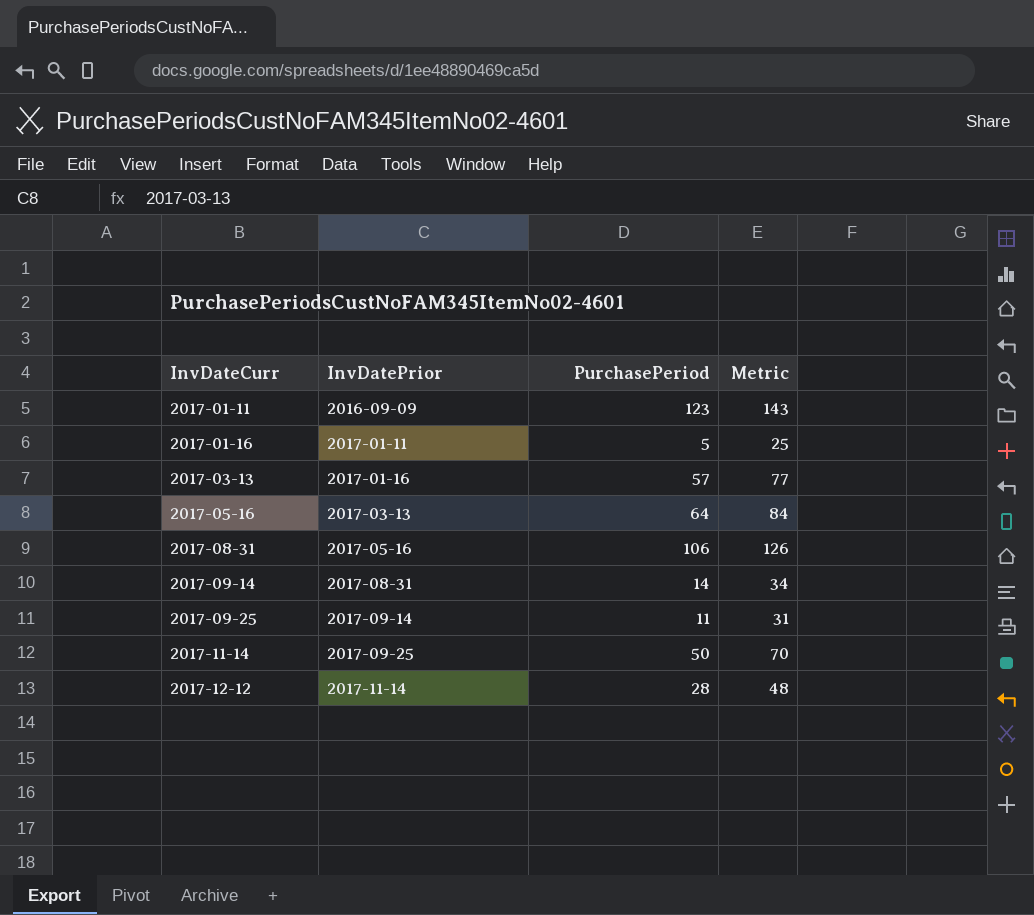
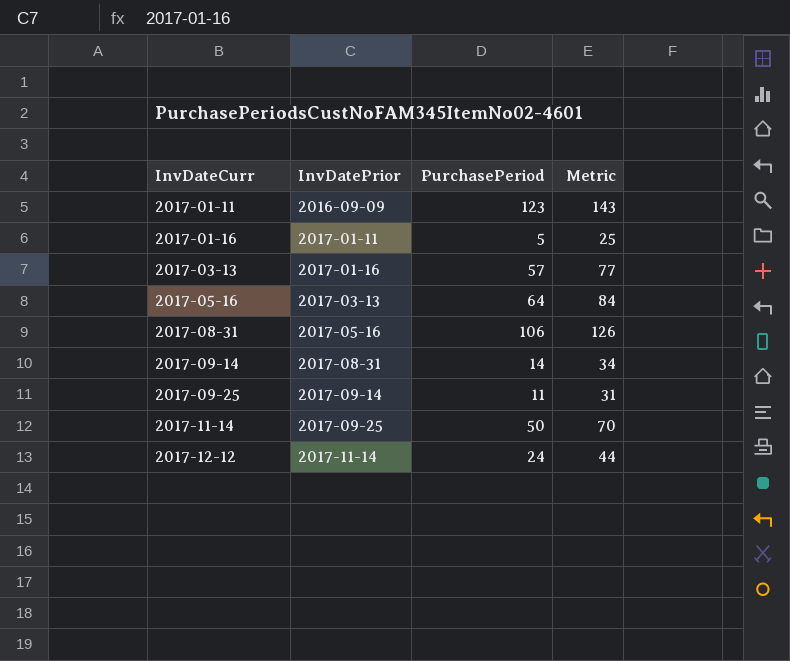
2017-12-12 | PurchasePeriod: 28 -> 24
2017-12-12 | Metric: 48 -> 44

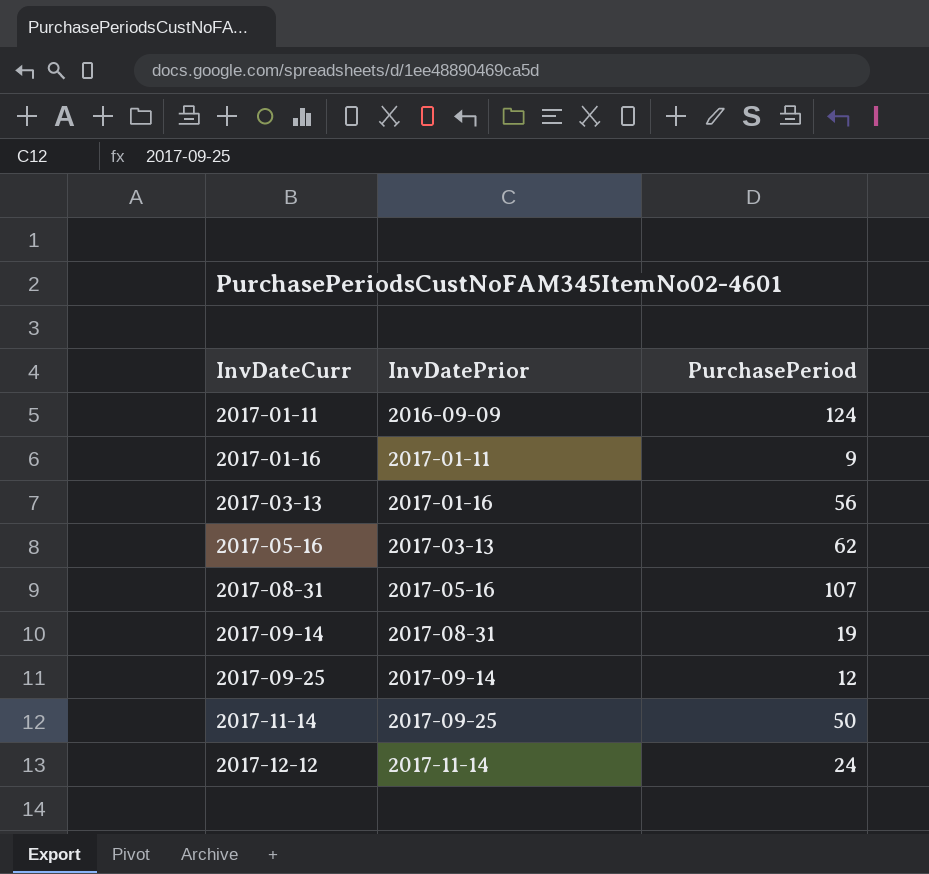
column Metric | formula: [PurchasePeriod] + 20 -> none
2017-01-11 | PurchasePeriod: 123 -> 124
2017-01-16 | PurchasePeriod: 5 -> 9
2017-03-13 | PurchasePeriod: 57 -> 56
2017-05-16 | PurchasePeriod: 64 -> 62
2017-08-31 | PurchasePeriod: 106 -> 107
2017-09-14 | PurchasePeriod: 14 -> 19
2017-09-25 | PurchasePeriod: 11 -> 12

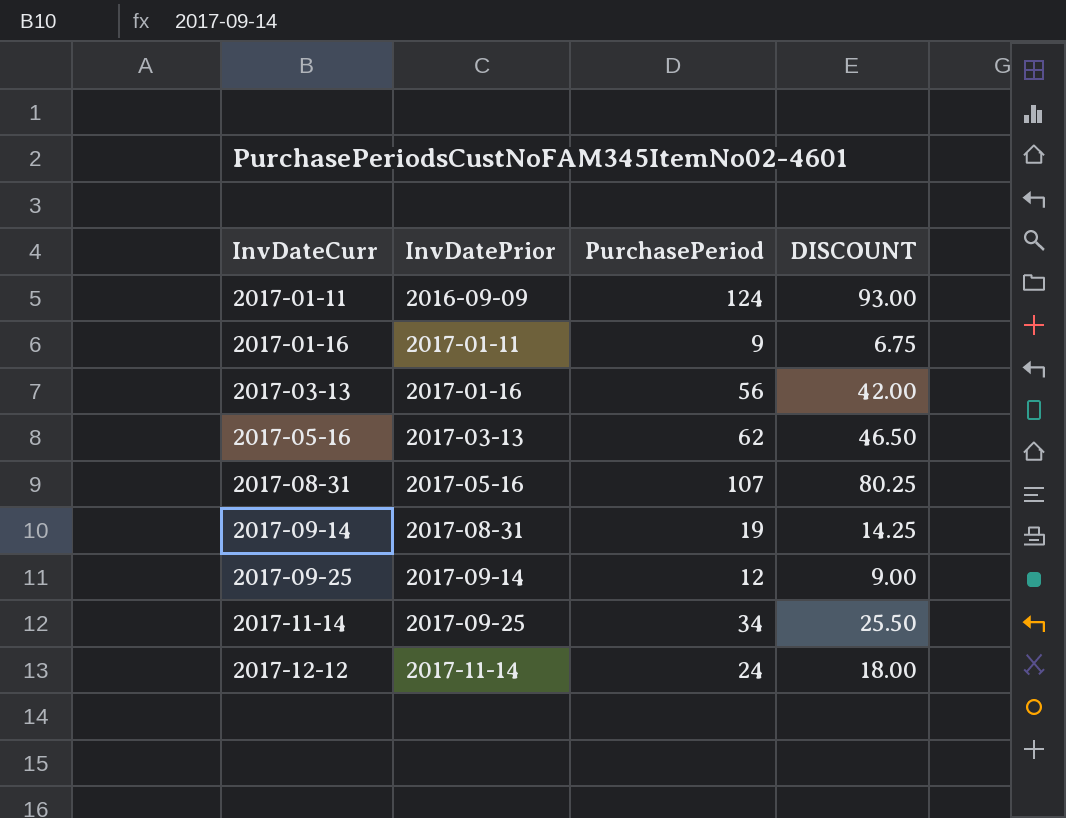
column DISCOUNT | formula: none -> [PurchasePeriod] * 0.75
2017-11-14 | PurchasePeriod: 50 -> 34

